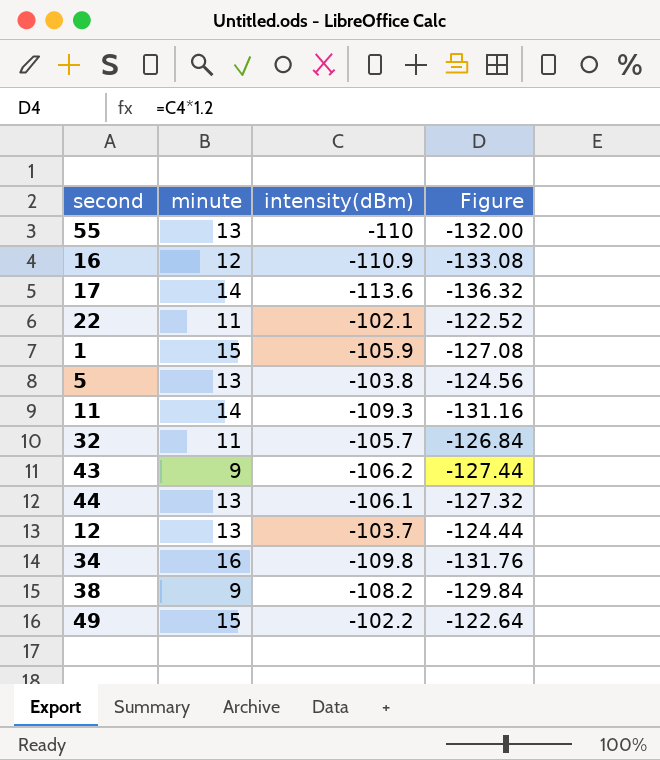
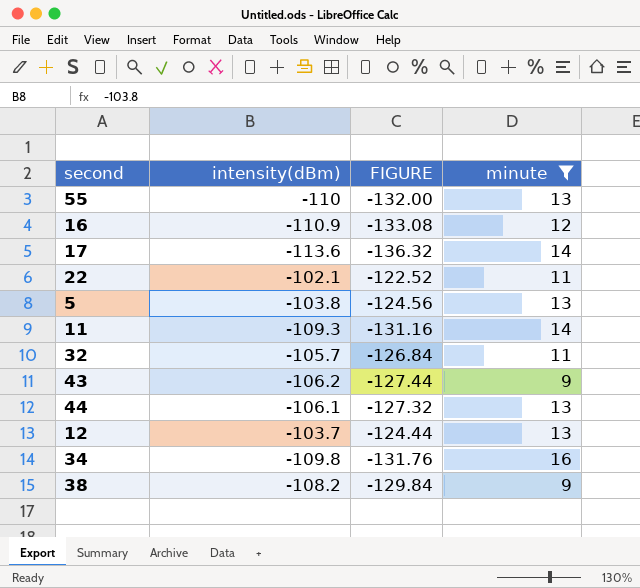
filter: none -> minute != 15
column name: Figure -> FIGURE
column minute | position: 2 -> 4

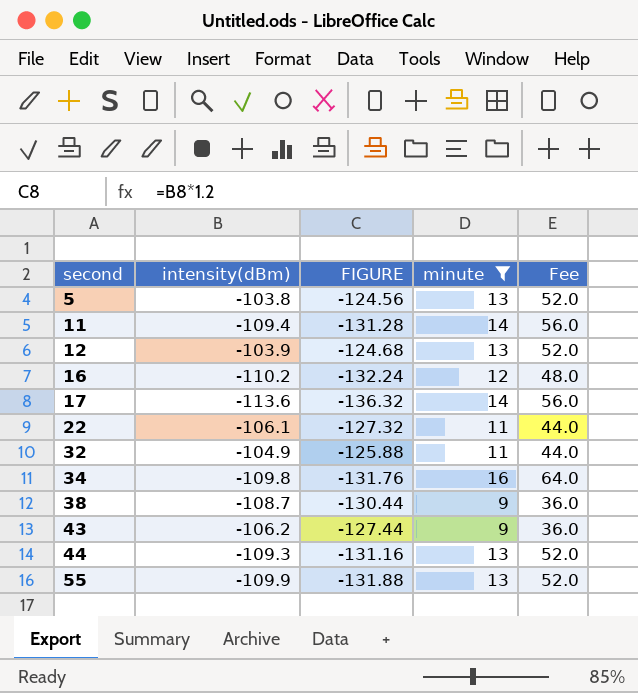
row order: none -> second ascending
column Fee | formula: none -> [minute] * 4
11 | intensity(dBm): -109.3 -> -109.4
11 | FIGURE: -131.16 -> -131.28
12 | intensity(dBm): -103.7 -> -103.9
12 | FIGURE: -124.44 -> -124.68
16 | intensity(dBm): -110.9 -> -110.2
16 | FIGURE: -133.08 -> -132.24
22 | intensity(dBm): -102.1 -> -106.1
22 | FIGURE: -122.52 -> -127.32
32 | intensity(dBm): -105.7 -> -104.9
32 | FIGURE: -126.84 -> -125.88
38 | intensity(dBm): -108.2 -> -108.7
38 | FIGURE: -129.84 -> -130.44
44 | intensity(dBm): -106.1 -> -109.3
44 | FIGURE: -127.32 -> -131.16
55 | intensity(dBm): -110 -> -109.9
55 | FIGURE: -132.00 -> -131.88

